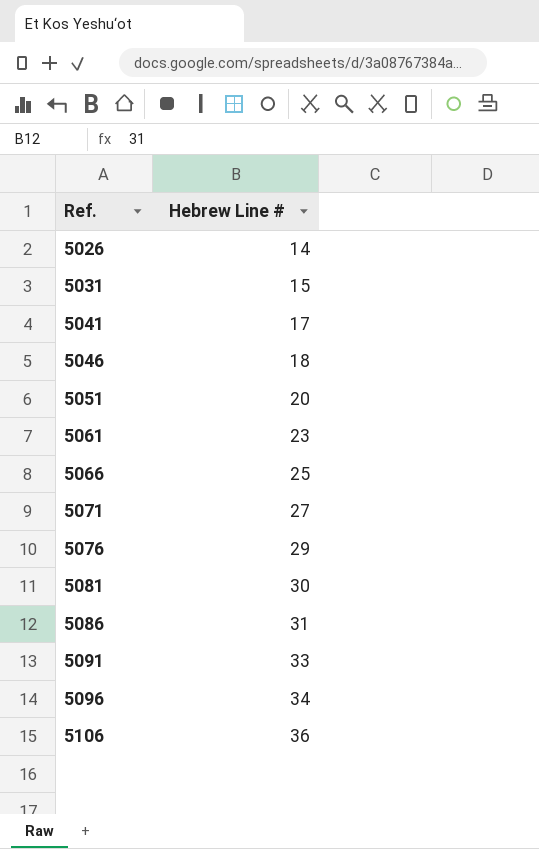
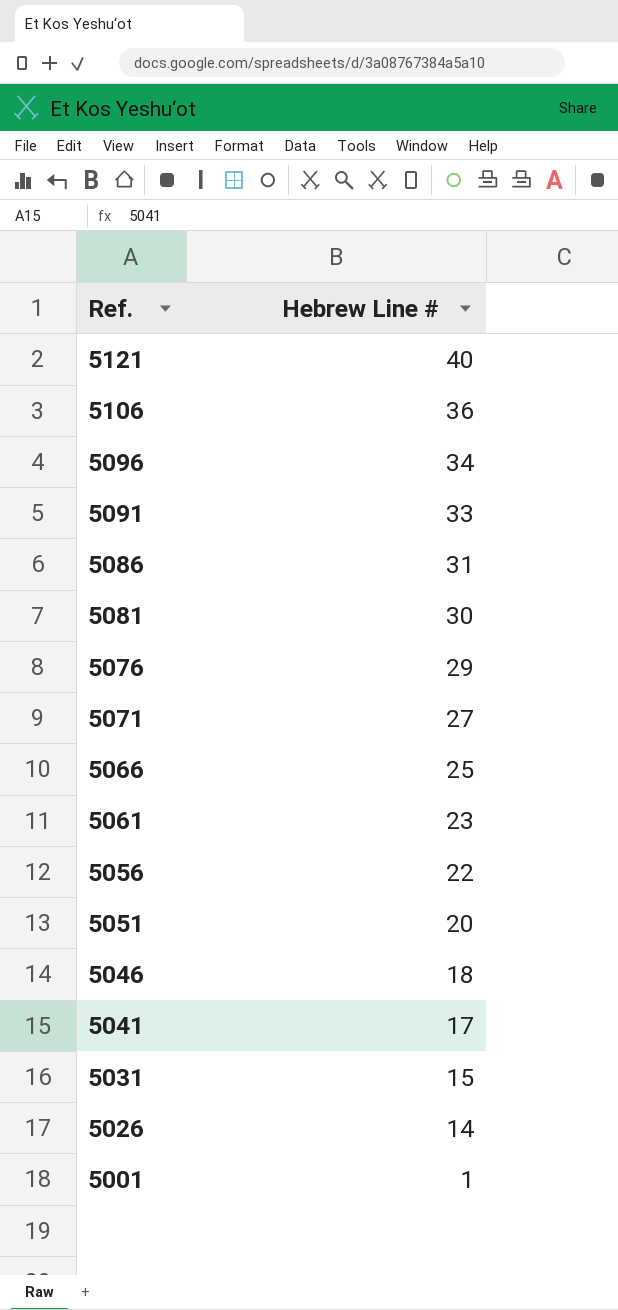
row order: Ref. ascending -> Ref. descending
row 5121: none -> 40
row 5056: none -> 22
row 5001: none -> 1

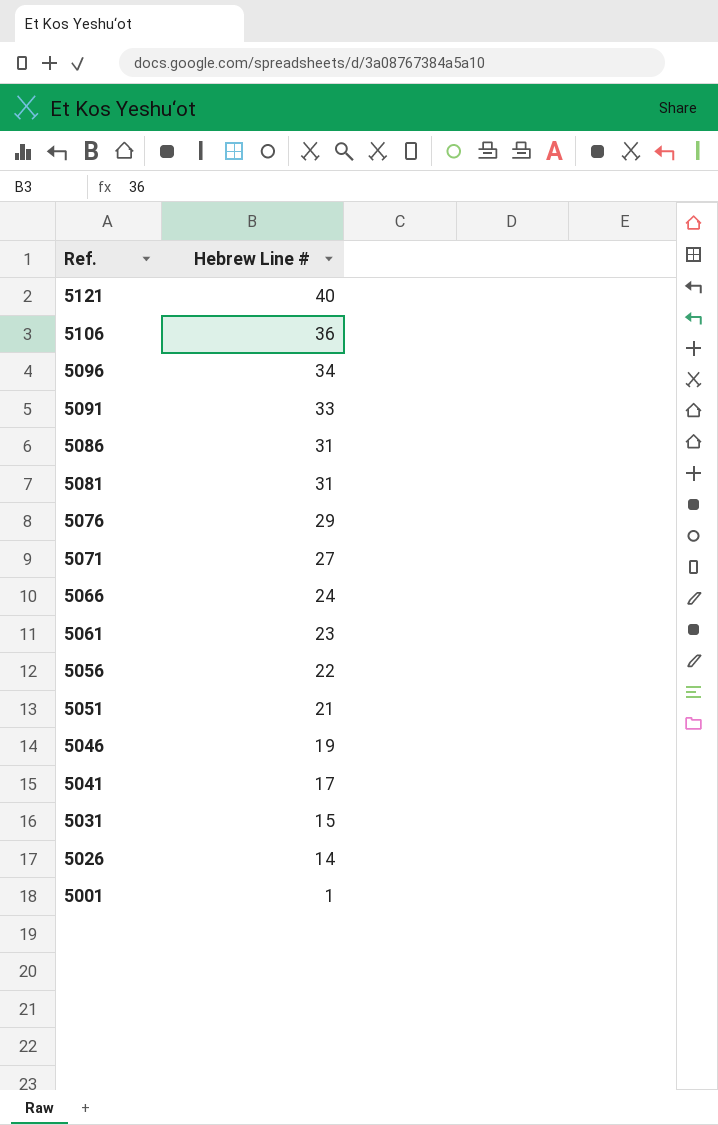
5081 | Hebrew Line #: 30 -> 31
5066 | Hebrew Line #: 25 -> 24
5051 | Hebrew Line #: 20 -> 21
5046 | Hebrew Line #: 18 -> 19

